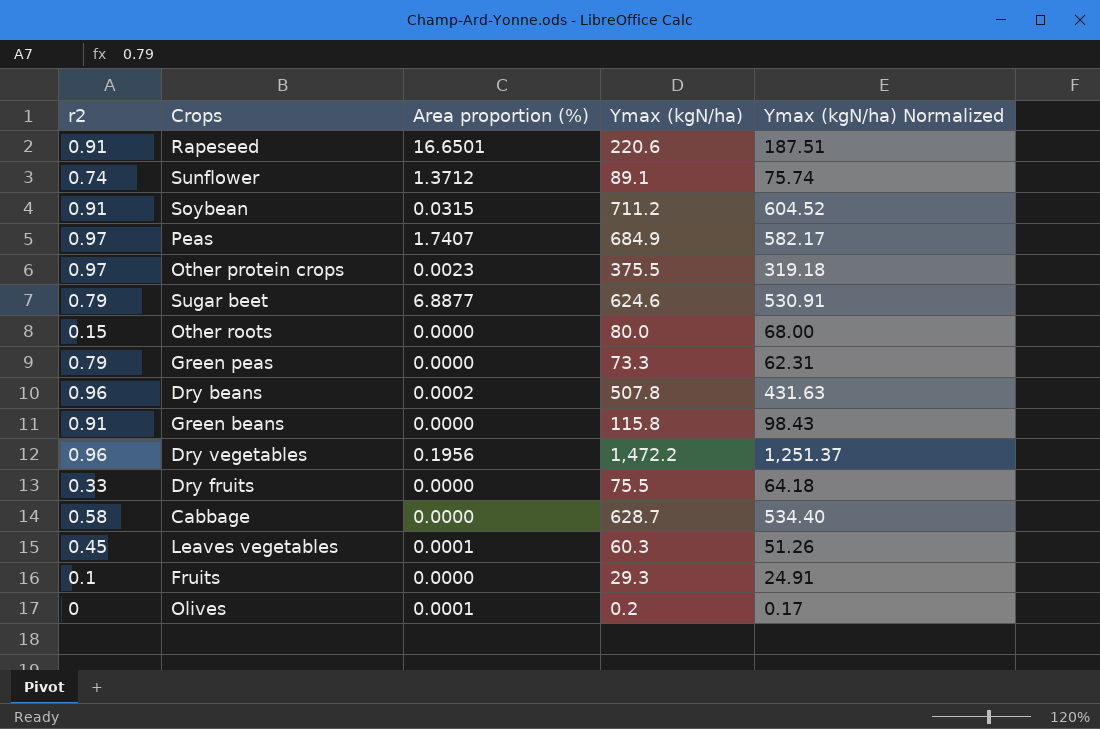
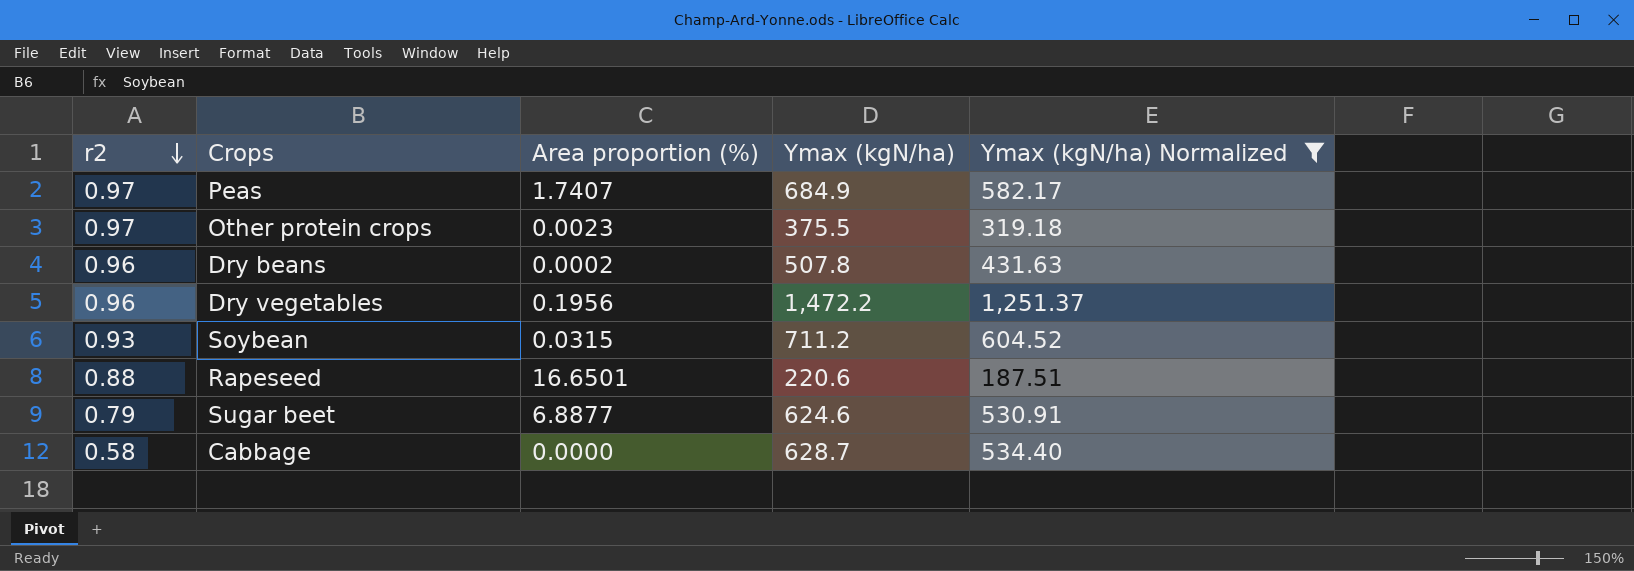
filter: none -> Ymax (kgN/ha) Normalized >= 187.51
row order: none -> r2 descending
Soybean | r2: 0.91 -> 0.93
Rapeseed | r2: 0.91 -> 0.88

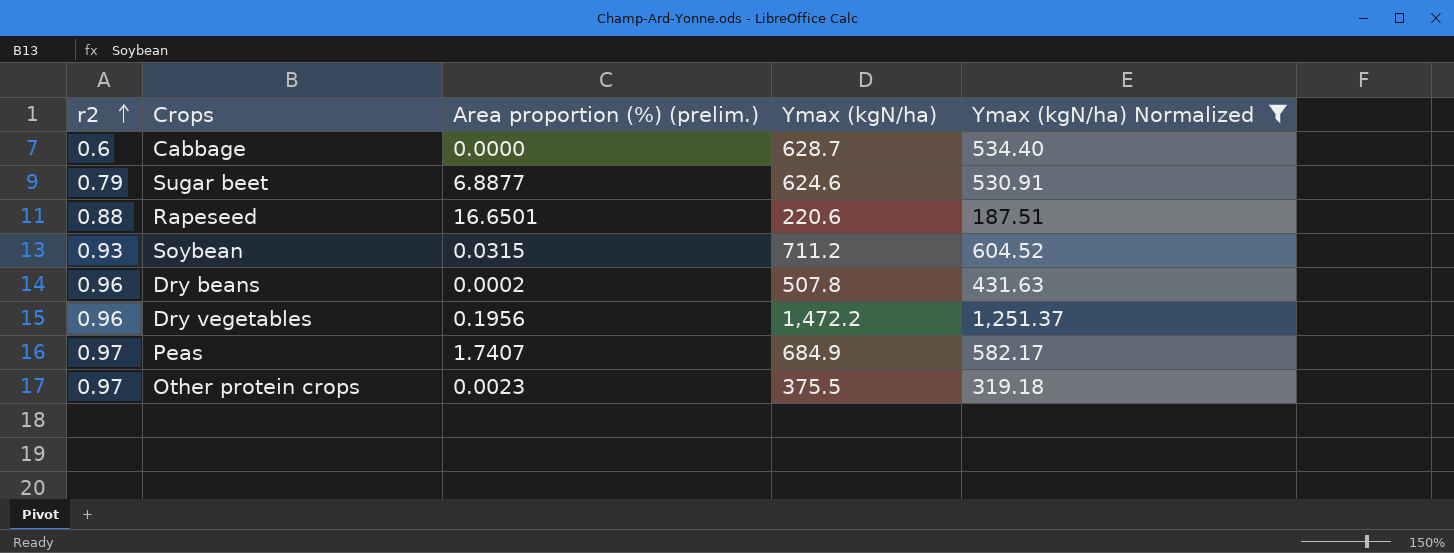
row order: r2 descending -> r2 ascending
column name: Area proportion (%) -> Area proportion (%) (prelim.)
Cabbage | r2: 0.58 -> 0.6

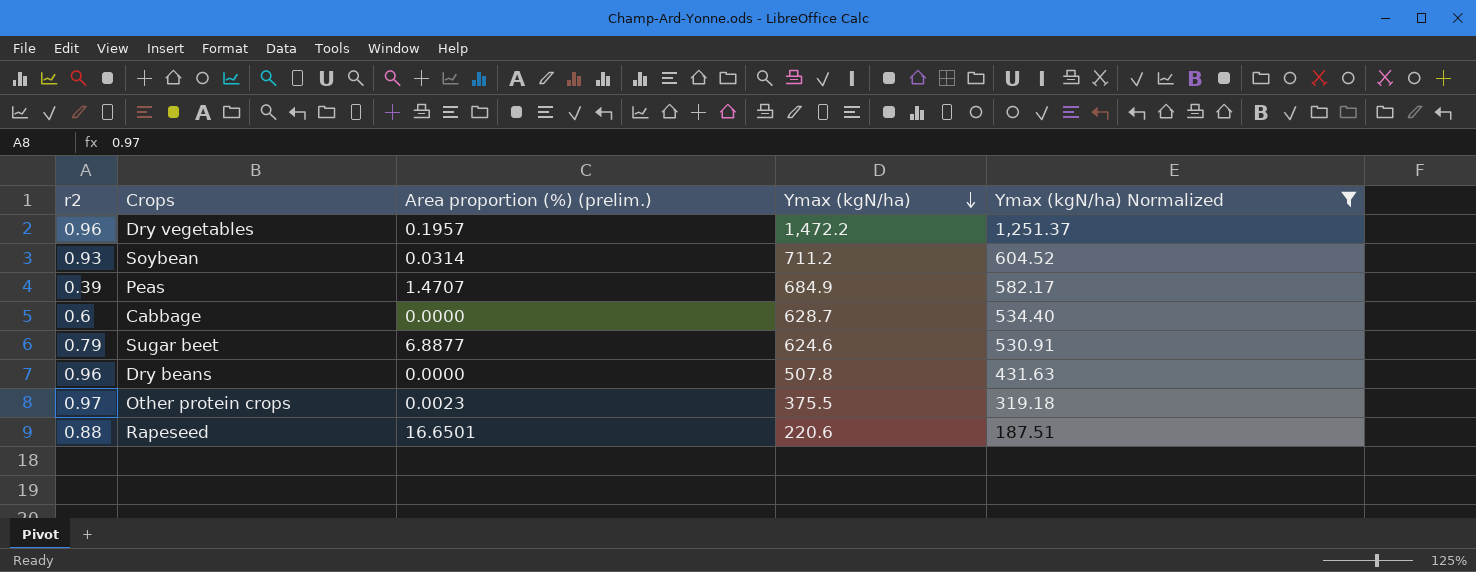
row order: r2 ascending -> Ymax (kgN/ha) descending
Dry vegetables | Area proportion (%) (prelim.): 0.1956 -> 0.1957
Soybean | Area proportion (%) (prelim.): 0.0315 -> 0.0314
Peas | r2: 0.97 -> 0.39
Peas | Area proportion (%) (prelim.): 1.7407 -> 1.4707
Dry beans | Area proportion (%) (prelim.): 0.0002 -> 0.0000

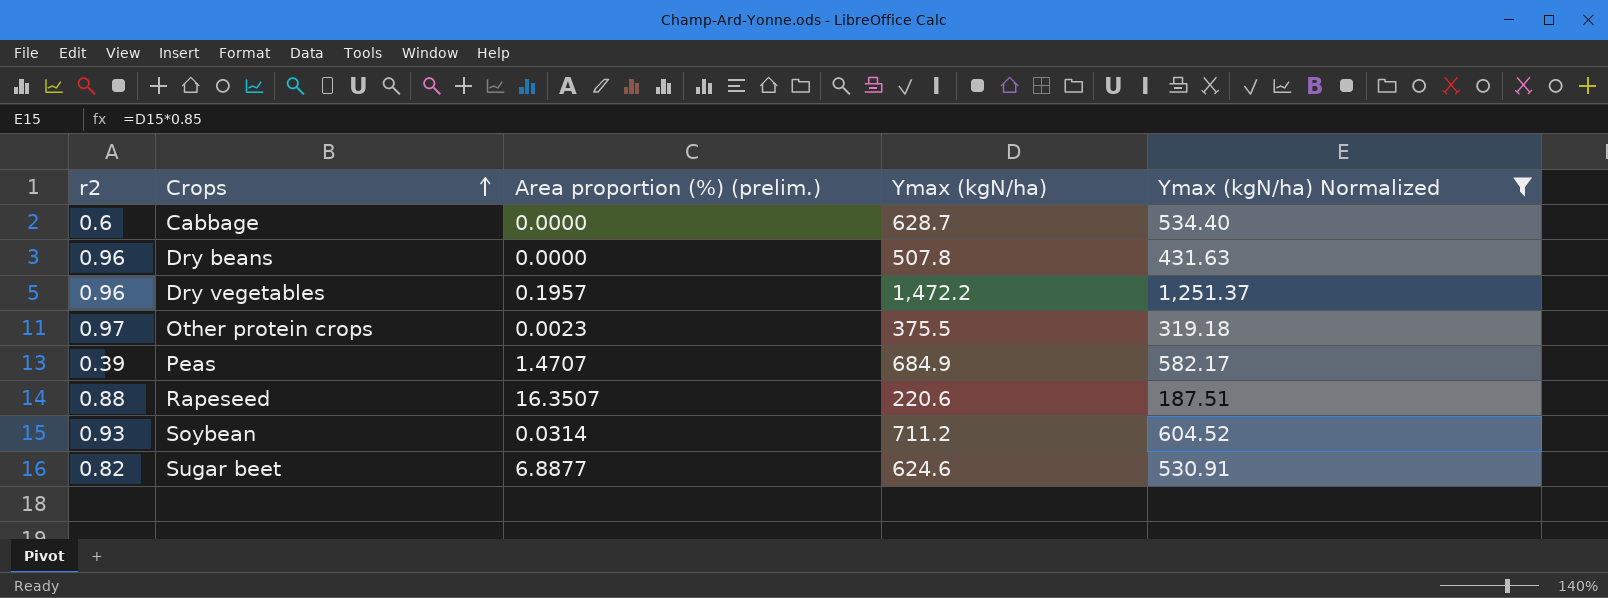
row order: Ymax (kgN/ha) descending -> Crops ascending
Rapeseed | Area proportion (%) (prelim.): 16.6501 -> 16.3507
Sugar beet | r2: 0.79 -> 0.82

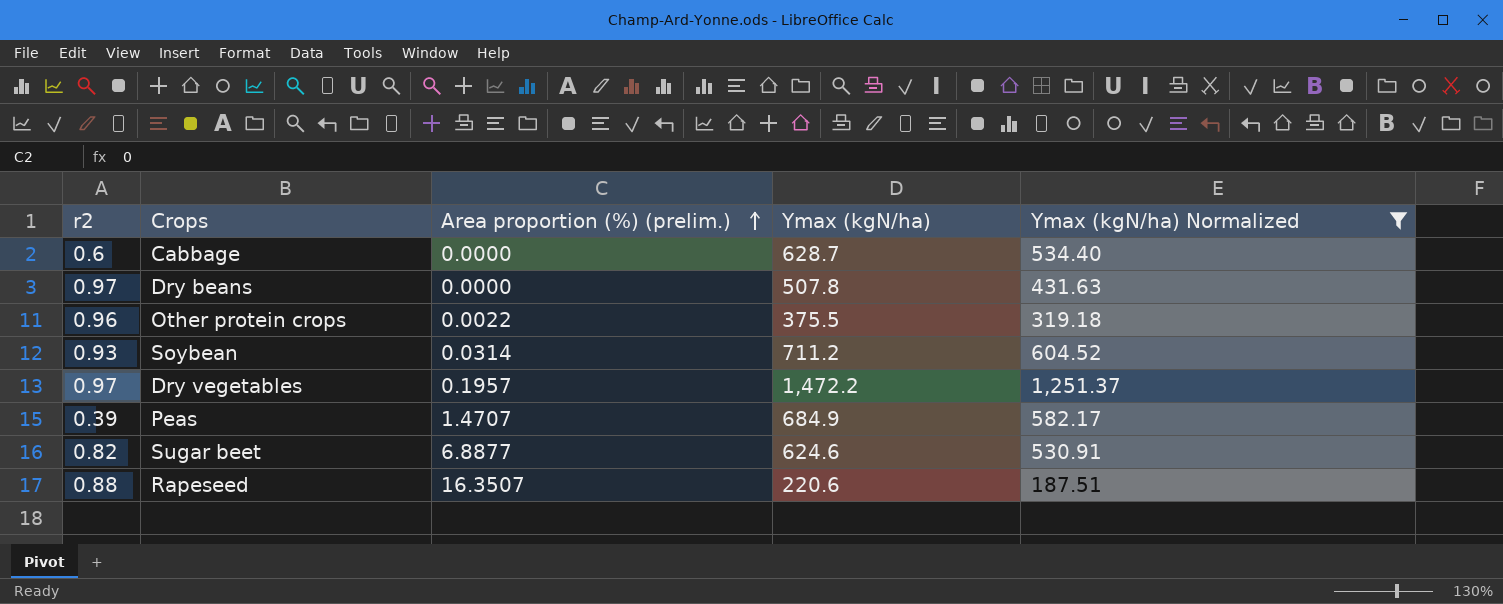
row order: Crops ascending -> Area proportion (%) (prelim.) ascending
Dry beans | r2: 0.96 -> 0.97
Other protein crops | r2: 0.97 -> 0.96
Other protein crops | Area proportion (%) (prelim.): 0.0023 -> 0.0022
Dry vegetables | r2: 0.96 -> 0.97

